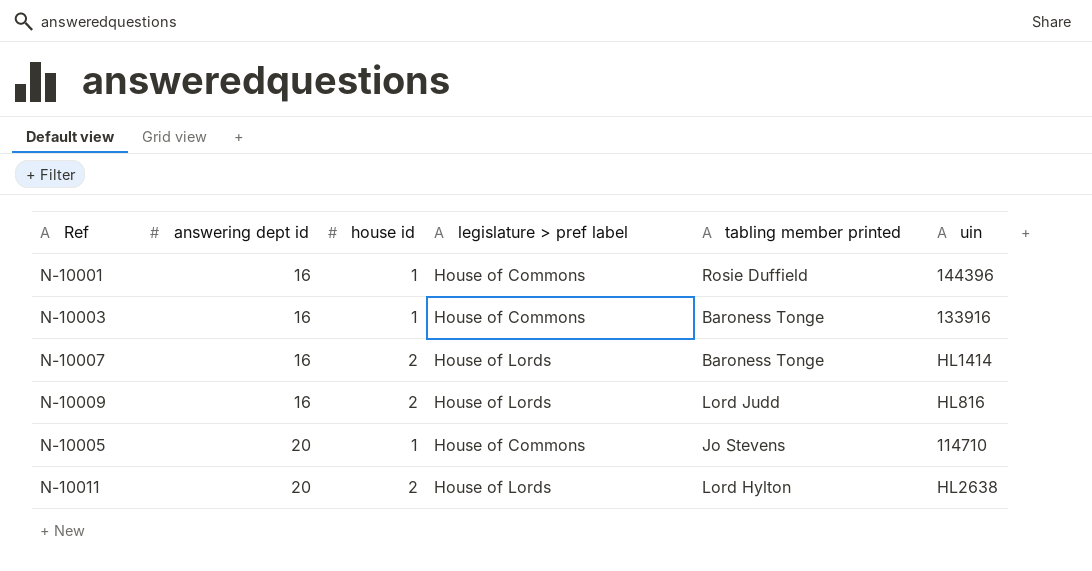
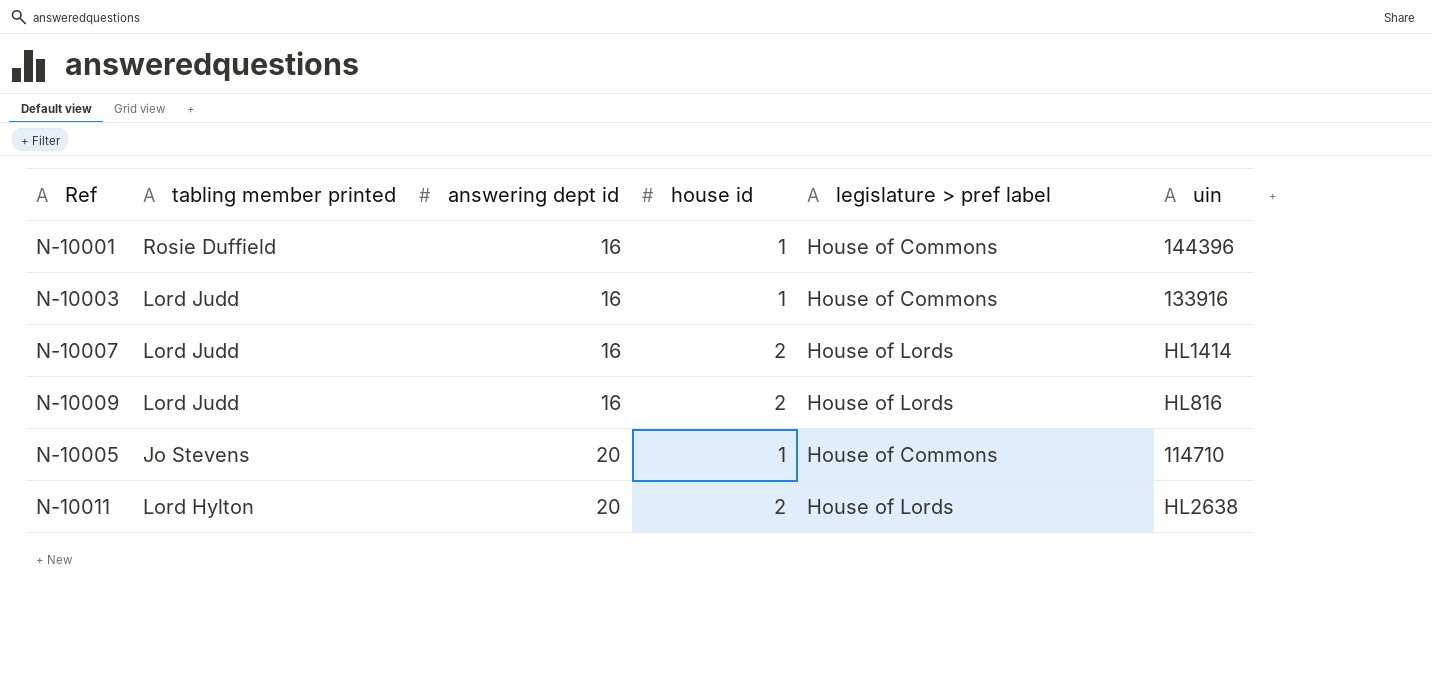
column tabling member printed | position: 5 -> 2
N-10003 | tabling member printed: Baroness Tonge -> Lord Judd
N-10007 | tabling member printed: Baroness Tonge -> Lord Judd

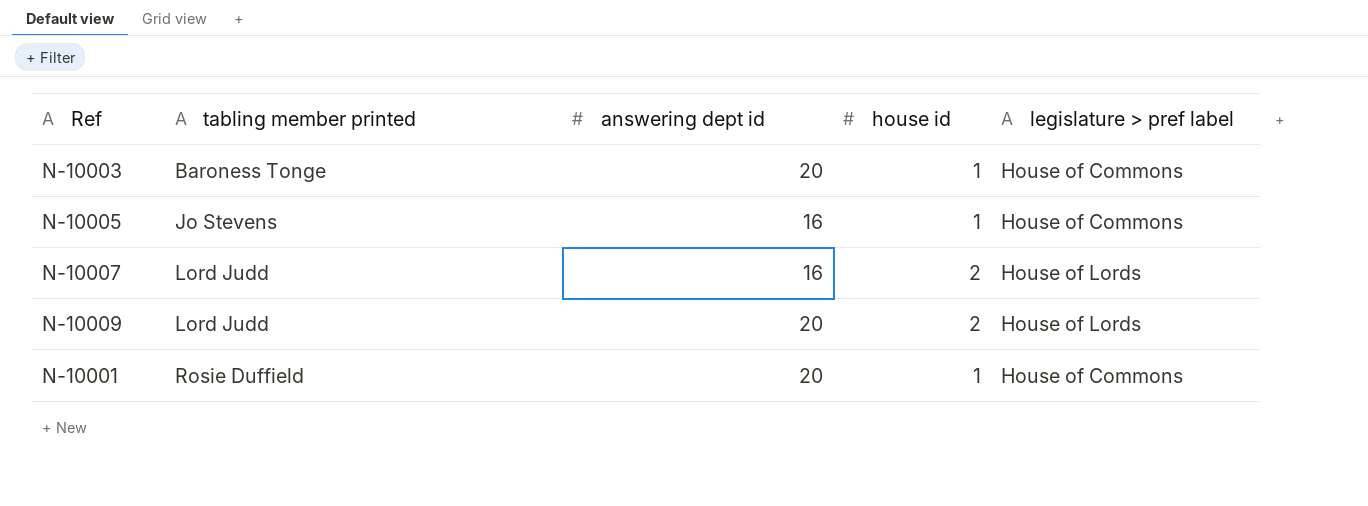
row order: answering dept id ascending -> tabling member printed ascending
column uin | position: 6 -> none
row N-10011: Lord Hylton | 20 | 2 | House of Lords | HL2638 -> none
N-10003 | tabling member printed: Lord Judd -> Baroness Tonge
N-10003 | answering dept id: 16 -> 20
N-10005 | answering dept id: 20 -> 16
N-10009 | answering dept id: 16 -> 20
N-10001 | answering dept id: 16 -> 20

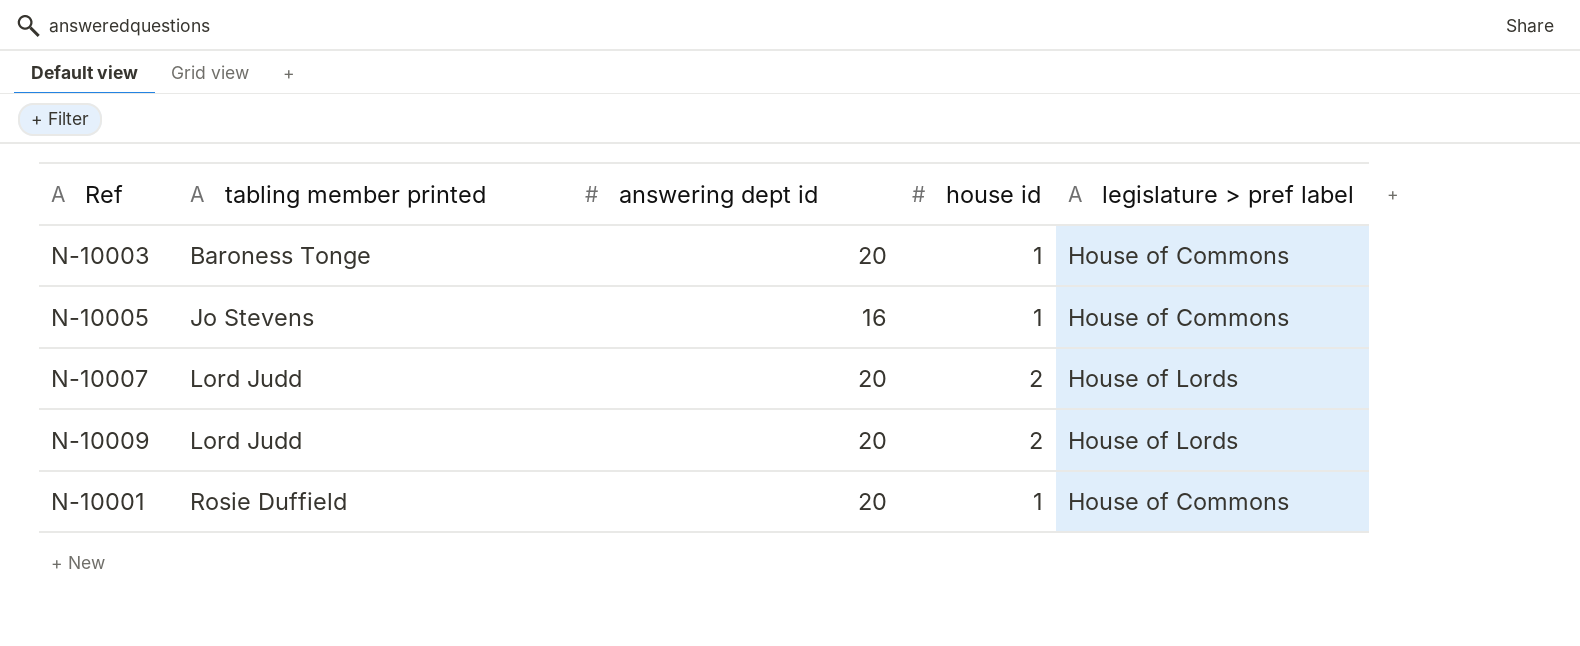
N-10007 | answering dept id: 16 -> 20

